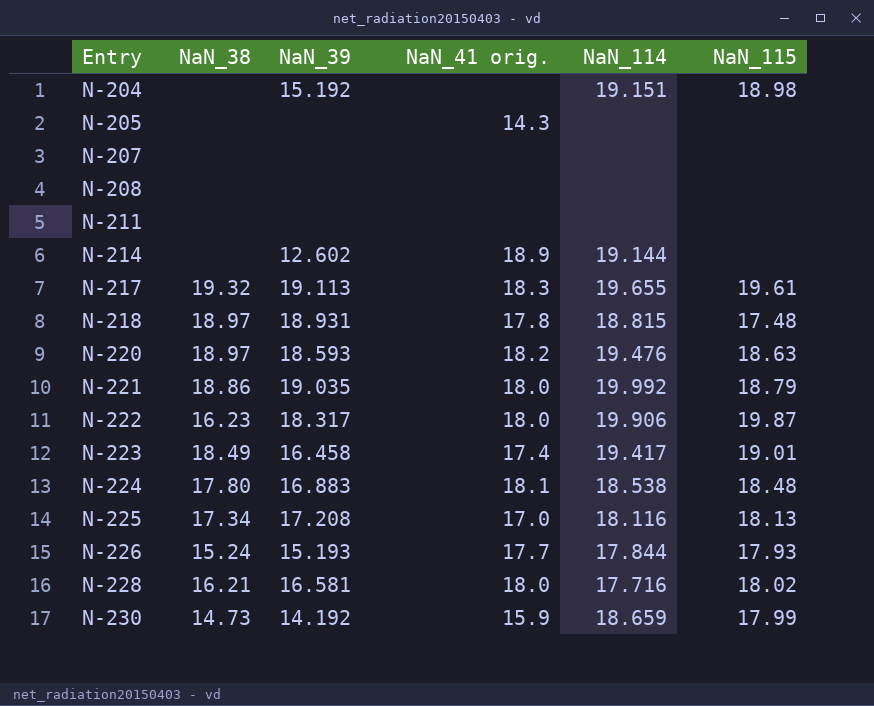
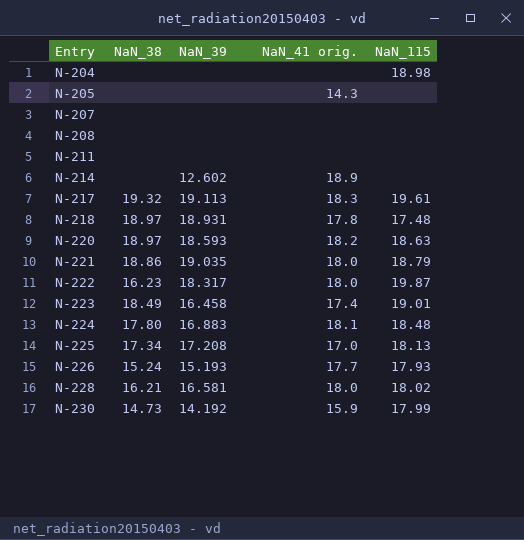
column NaN_114 | position: 5 -> none
N-204 | NaN_39: 15.192 -> none

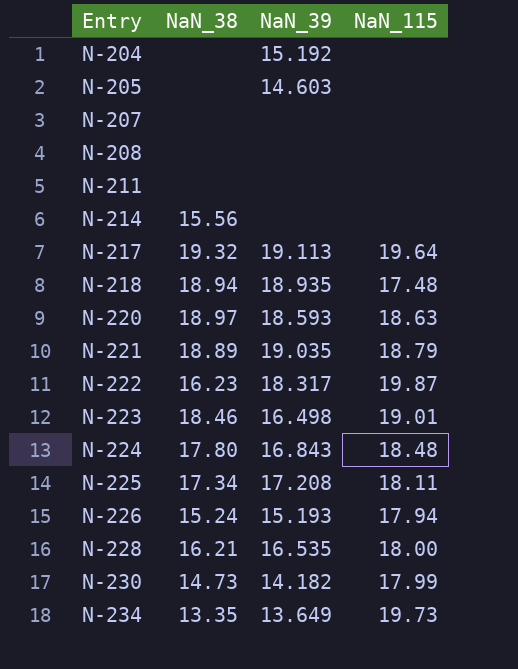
column NaN_41 orig. | position: 4 -> none
N-204 | NaN_39: none -> 15.192
N-204 | NaN_115: 18.98 -> none
N-205 | NaN_39: none -> 14.603
N-214 | NaN_38: none -> 15.56
N-214 | NaN_39: 12.602 -> none
N-217 | NaN_115: 19.61 -> 19.64
N-218 | NaN_38: 18.97 -> 18.94
N-218 | NaN_39: 18.931 -> 18.935
N-221 | NaN_38: 18.86 -> 18.89
N-223 | NaN_38: 18.49 -> 18.46
N-223 | NaN_39: 16.458 -> 16.498
N-224 | NaN_39: 16.883 -> 16.843
N-225 | NaN_115: 18.13 -> 18.11
N-226 | NaN_115: 17.93 -> 17.94
N-228 | NaN_39: 16.581 -> 16.535
N-228 | NaN_115: 18.02 -> 18.00
N-230 | NaN_39: 14.192 -> 14.182
row N-234: none -> 13.35 | 13.649 | 19.73

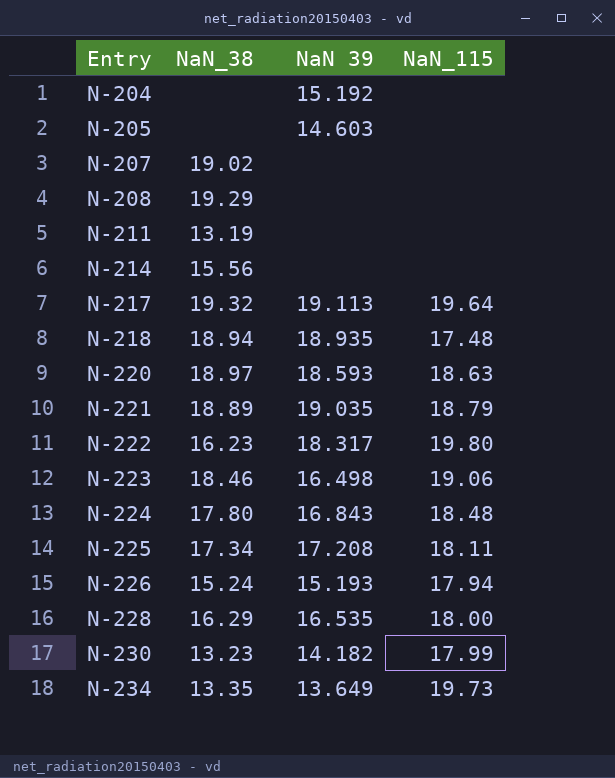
column name: NaN_39 -> NaN 39
N-207 | NaN_38: none -> 19.02
N-208 | NaN_38: none -> 19.29
N-211 | NaN_38: none -> 13.19
N-222 | NaN_115: 19.87 -> 19.80
N-223 | NaN_115: 19.01 -> 19.06
N-228 | NaN_38: 16.21 -> 16.29
N-230 | NaN_38: 14.73 -> 13.23

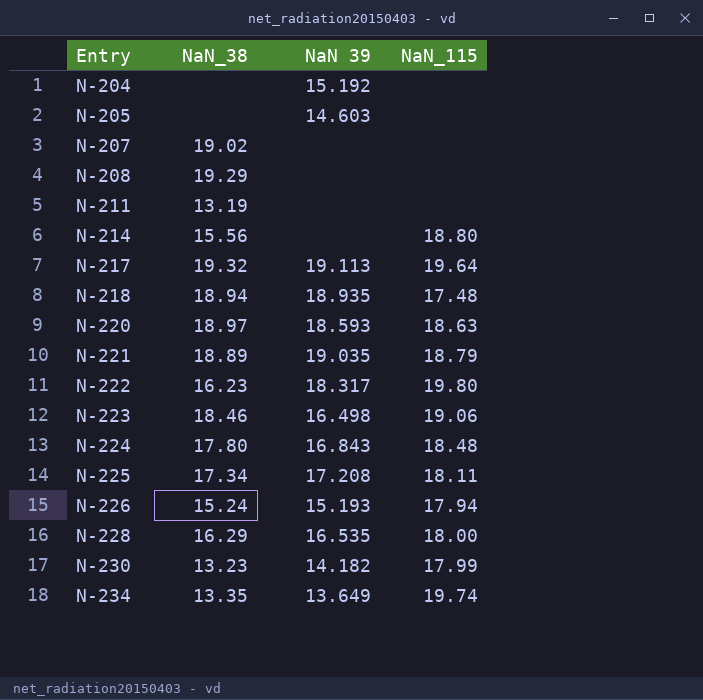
N-214 | NaN_115: none -> 18.80
N-234 | NaN_115: 19.73 -> 19.74

